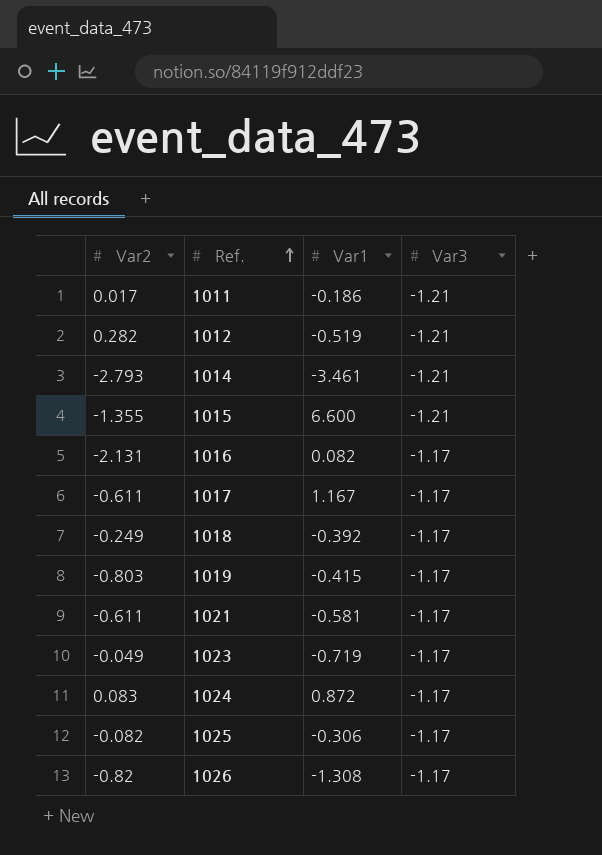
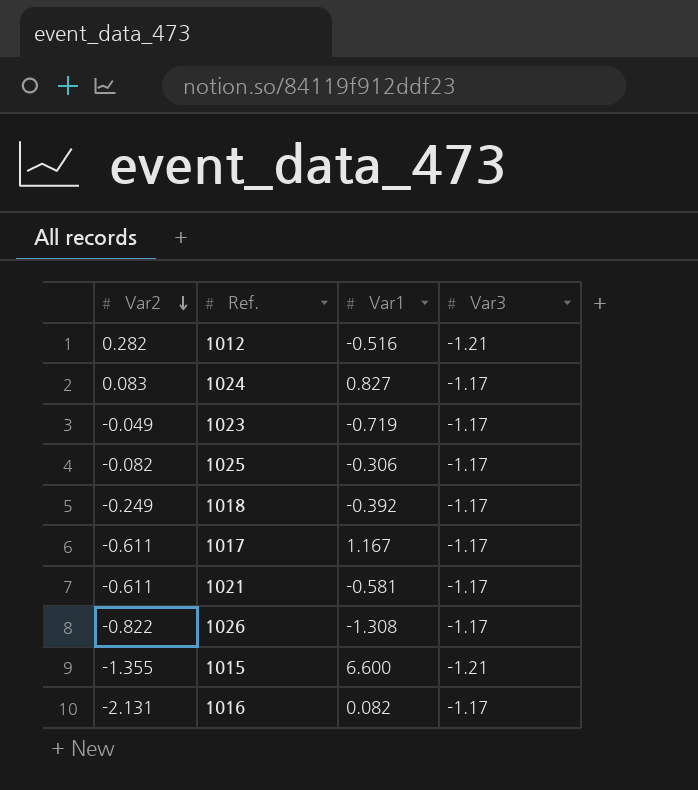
row order: Ref. ascending -> Var2 descending
row 1011: 0.017 | -0.186 | -1.21 -> none
row 1014: -2.793 | -3.461 | -1.21 -> none
row 1019: -0.803 | -0.415 | -1.17 -> none
1012 | Var1: -0.519 -> -0.516
1024 | Var1: 0.872 -> 0.827
1026 | Var2: -0.82 -> -0.822

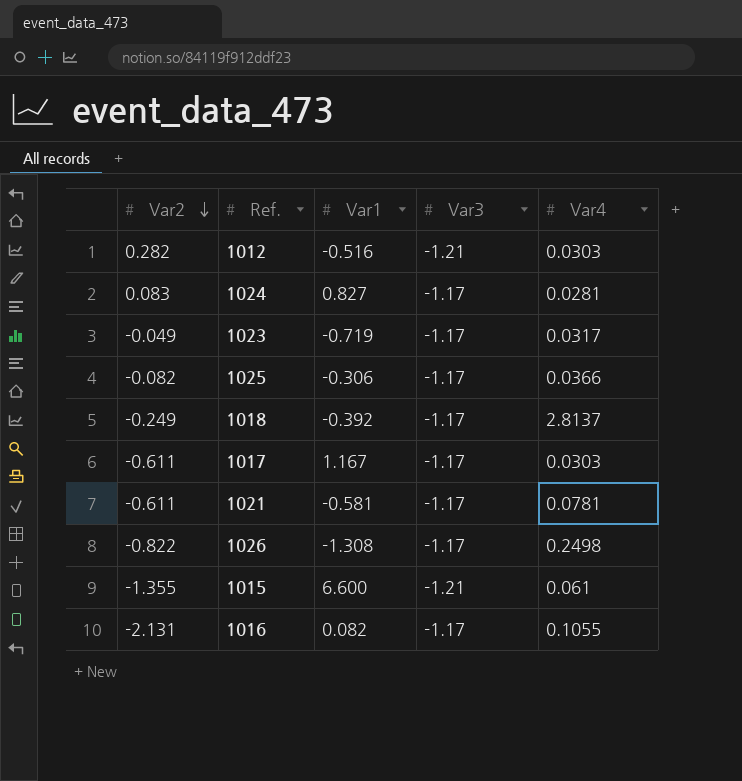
column Var4 | position: none -> 5

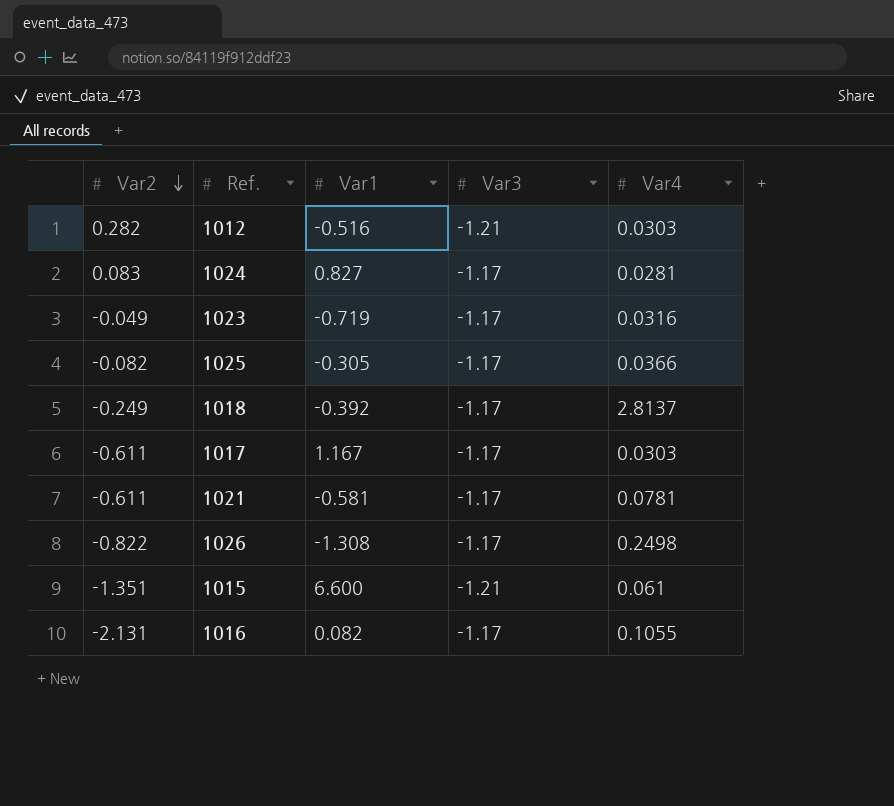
1023 | Var4: 0.0317 -> 0.0316
1025 | Var1: -0.306 -> -0.305
1015 | Var2: -1.355 -> -1.351

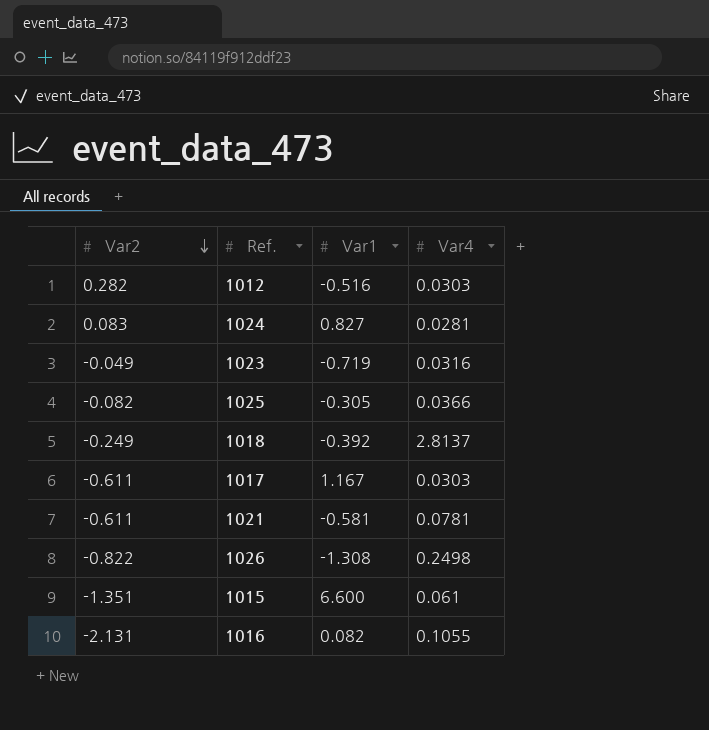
column Var3 | position: 4 -> none

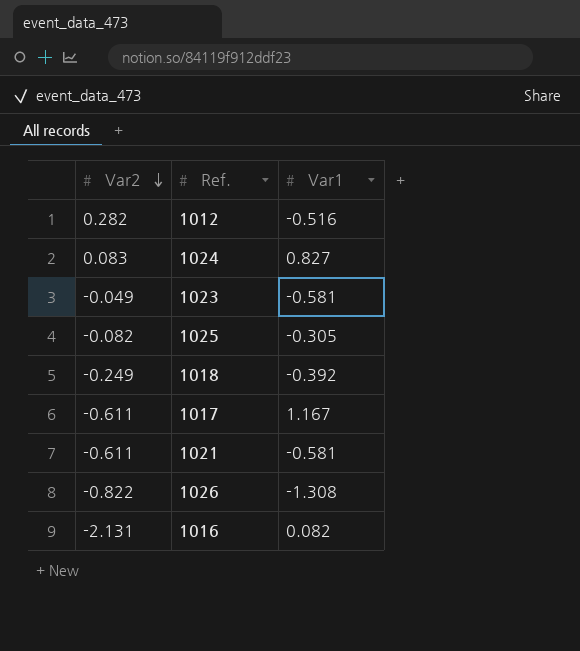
column Var4 | position: 4 -> none
row 1015: -1.351 | 6.600 | 0.061 -> none
1023 | Var1: -0.719 -> -0.581

